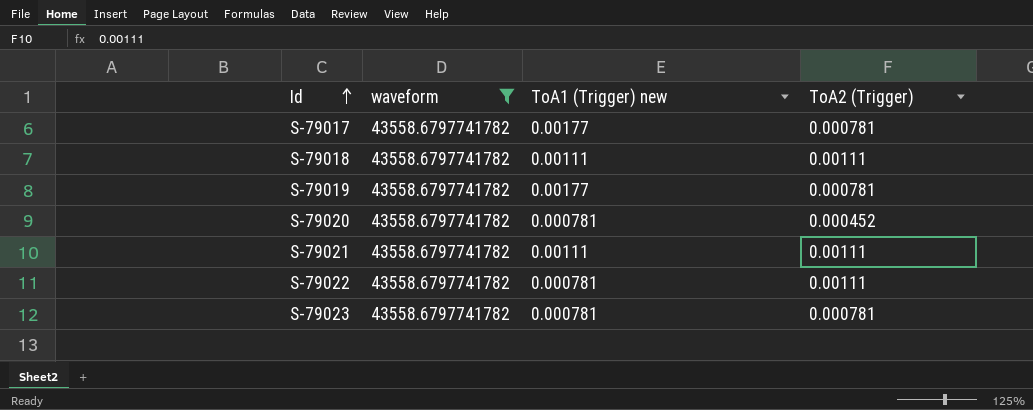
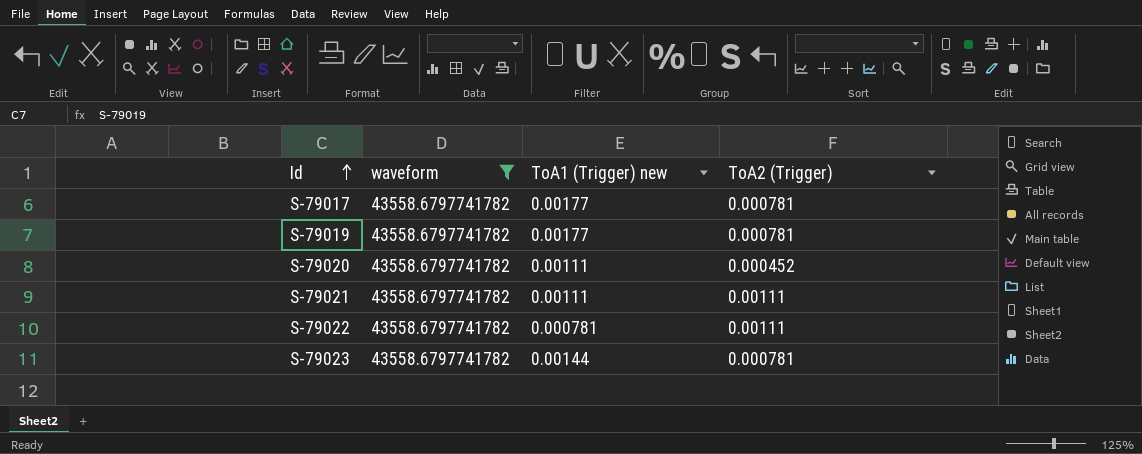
row S-79018: 43558.6797741782 | 0.00111 | 0.00111 -> none
S-79020 | ToA1 (Trigger) new: 0.000781 -> 0.00111
S-79023 | ToA1 (Trigger) new: 0.000781 -> 0.00144

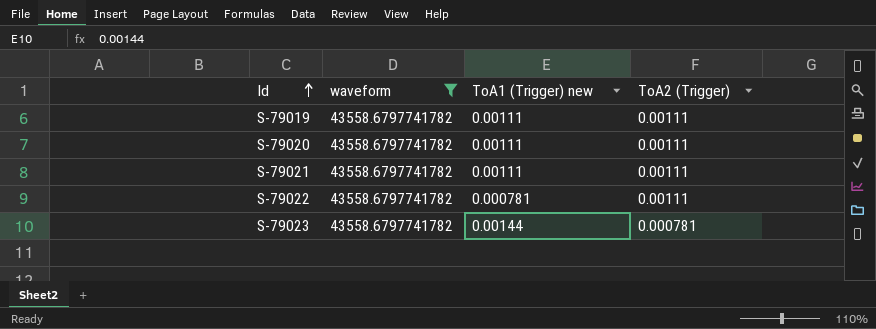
row S-79017: 43558.6797741782 | 0.00177 | 0.000781 -> none
S-79019 | ToA1 (Trigger) new: 0.00177 -> 0.00111
S-79019 | ToA2 (Trigger): 0.000781 -> 0.00111
S-79020 | ToA2 (Trigger): 0.000452 -> 0.00111

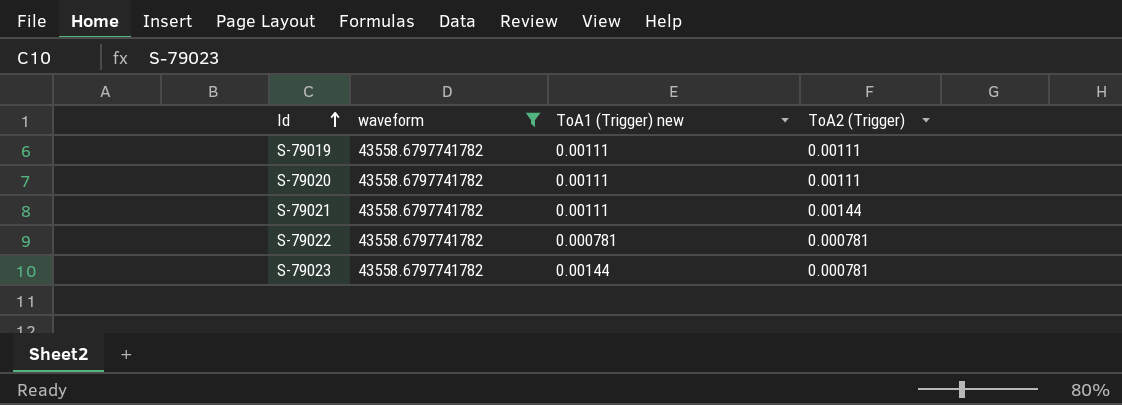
S-79021 | ToA2 (Trigger): 0.00111 -> 0.00144
S-79022 | ToA2 (Trigger): 0.00111 -> 0.000781

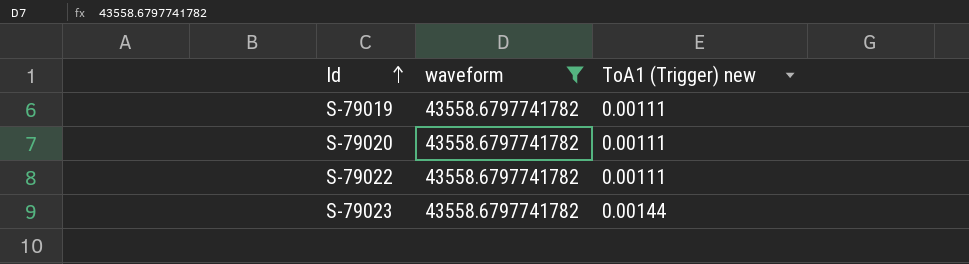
column ToA2 (Trigger) | position: 4 -> none
row S-79021: 43558.6797741782 | 0.00111 | 0.00144 -> none
S-79022 | ToA1 (Trigger) new: 0.000781 -> 0.00111

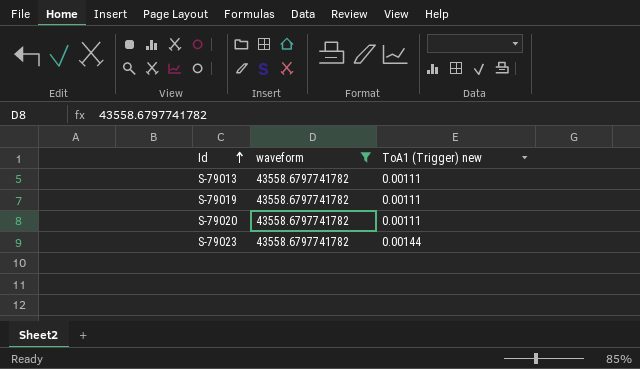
row S-79022: 43558.6797741782 | 0.00111 -> none
row S-79013: none -> 43558.6797741782 | 0.00111

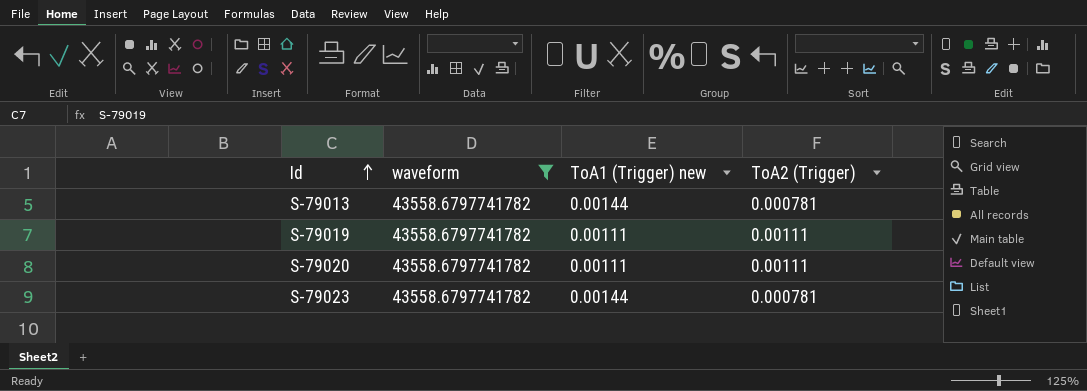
column ToA2 (Trigger) | position: none -> 4
S-79013 | ToA1 (Trigger) new: 0.00111 -> 0.00144

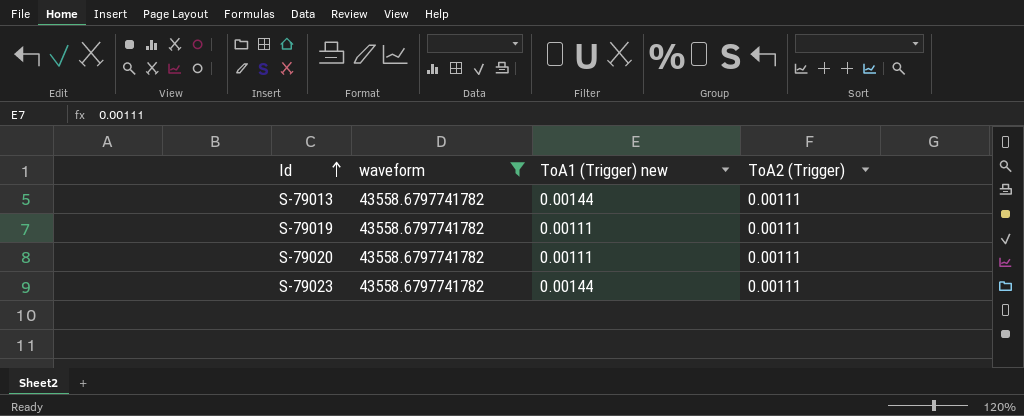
S-79013 | ToA2 (Trigger): 0.000781 -> 0.00111
S-79023 | ToA2 (Trigger): 0.000781 -> 0.00111

